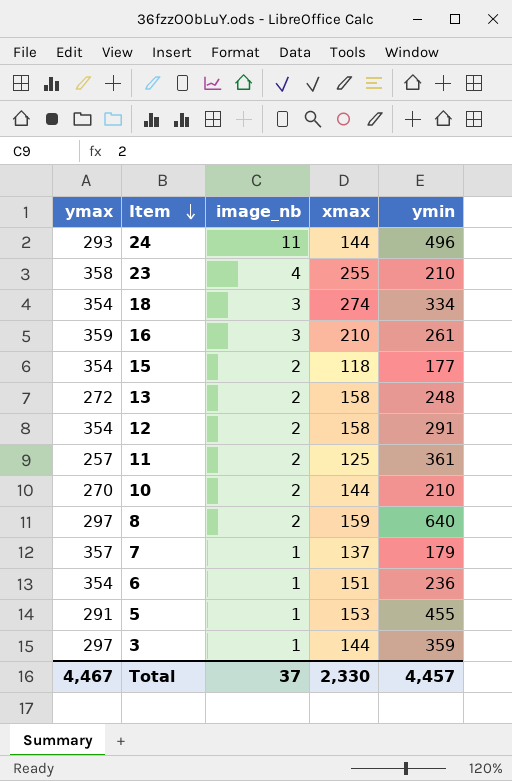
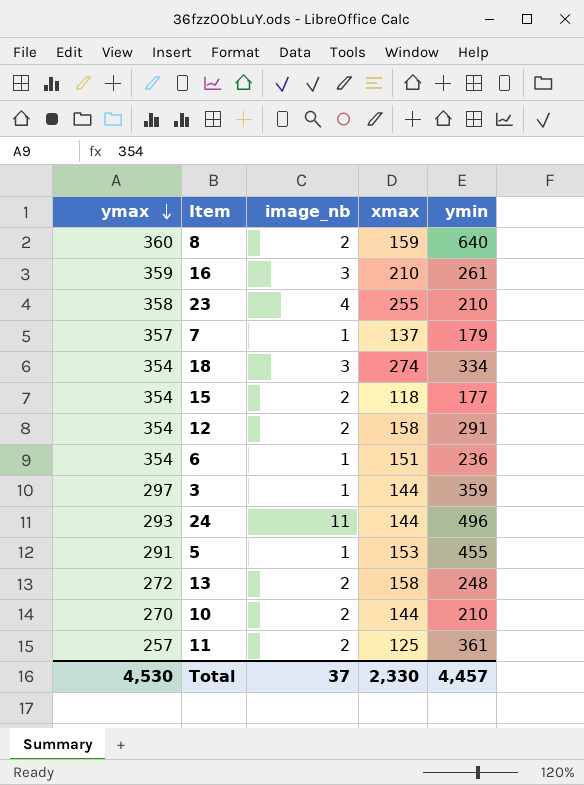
row order: Item descending -> ymax descending
8 | ymax: 297 -> 360
Total | ymax: 4,467 -> 4,530

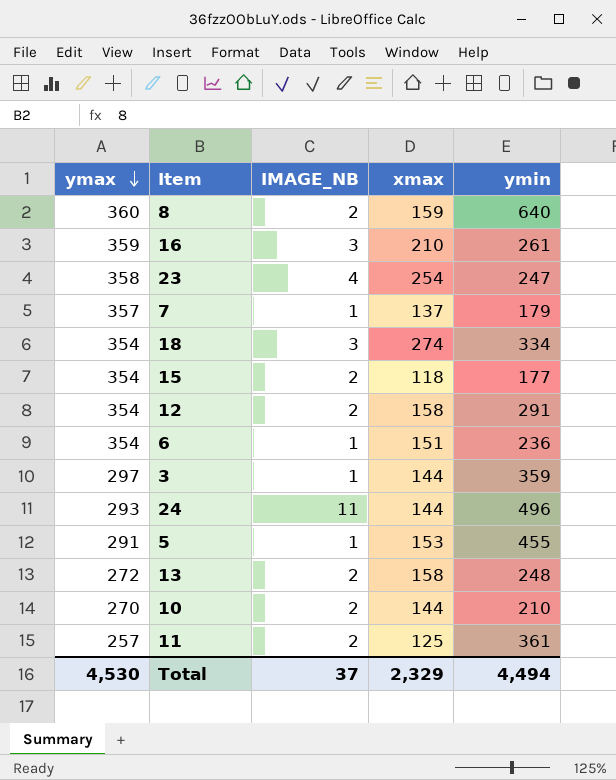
column name: image_nb -> IMAGE_NB
23 | xmax: 255 -> 254
23 | ymin: 210 -> 247
Total | xmax: 2,330 -> 2,329
Total | ymin: 4,457 -> 4,494

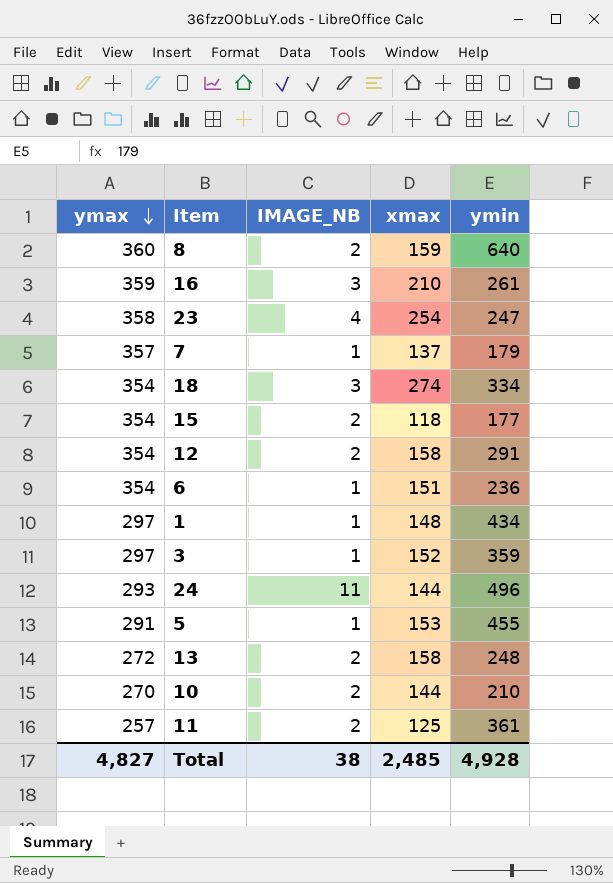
row 1: none -> 297 | 1 | 148 | 434
3 | xmax: 144 -> 152
Total | ymax: 4,530 -> 4,827
Total | IMAGE_NB: 37 -> 38
Total | xmax: 2,329 -> 2,485
Total | ymin: 4,494 -> 4,928

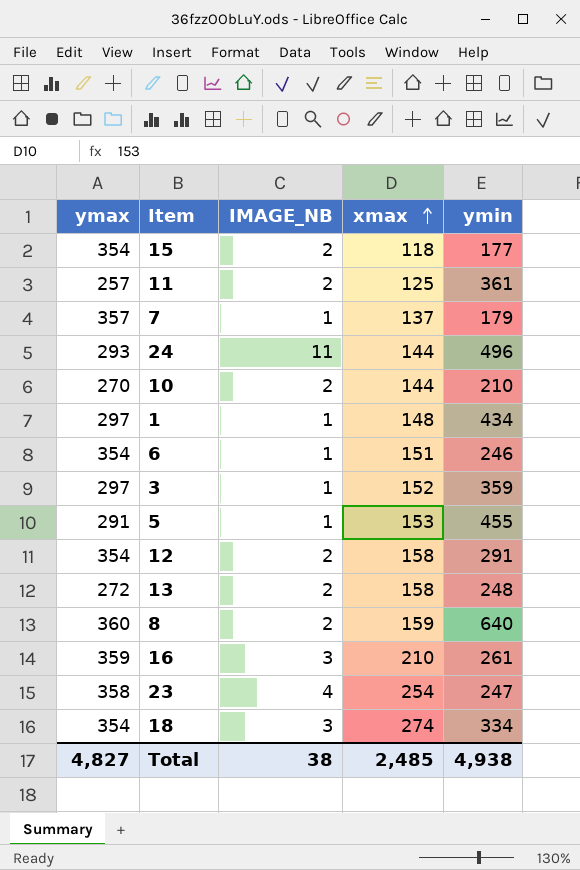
row order: ymax descending -> xmax ascending
6 | ymin: 236 -> 246
Total | ymin: 4,928 -> 4,938

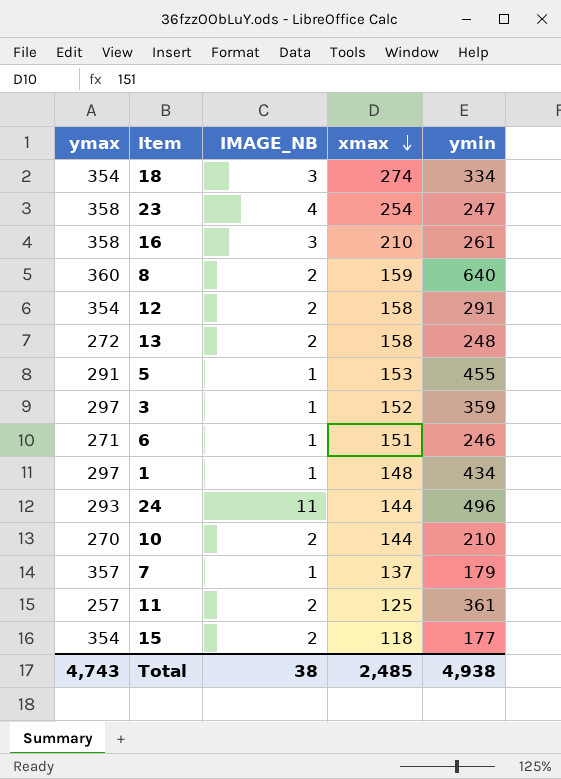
row order: xmax ascending -> xmax descending
16 | ymax: 359 -> 358
6 | ymax: 354 -> 271
Total | ymax: 4,827 -> 4,743

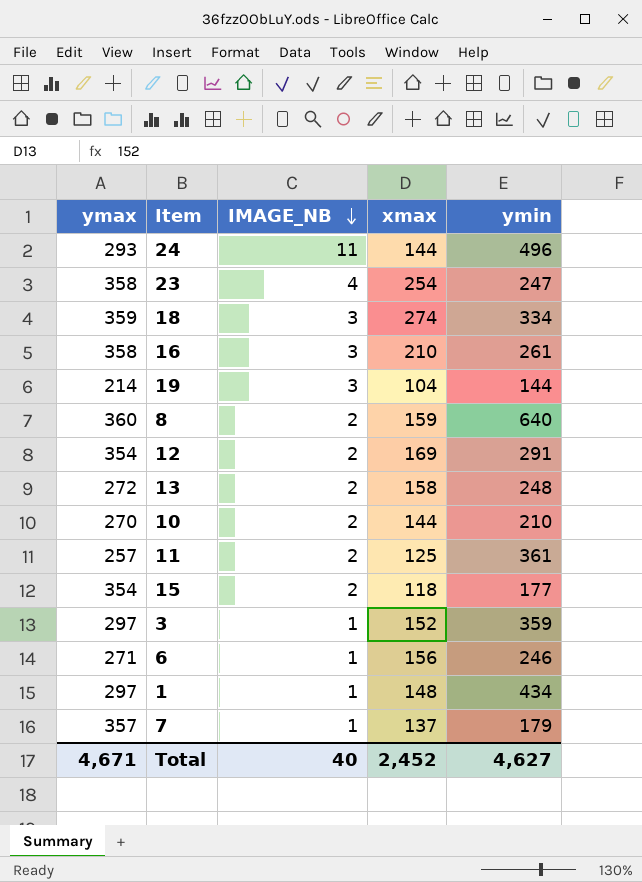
row order: xmax descending -> IMAGE_NB descending
row 5: 291 | 1 | 153 | 455 -> none
18 | ymax: 354 -> 359
row 19: none -> 214 | 3 | 104 | 144
12 | xmax: 158 -> 169
6 | xmax: 151 -> 156
Total | ymax: 4,743 -> 4,671
Total | IMAGE_NB: 38 -> 40
Total | xmax: 2,485 -> 2,452
Total | ymin: 4,938 -> 4,627

